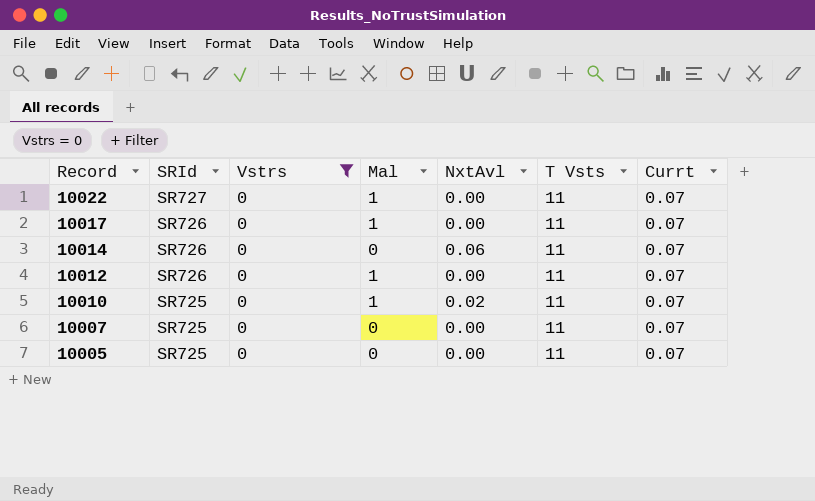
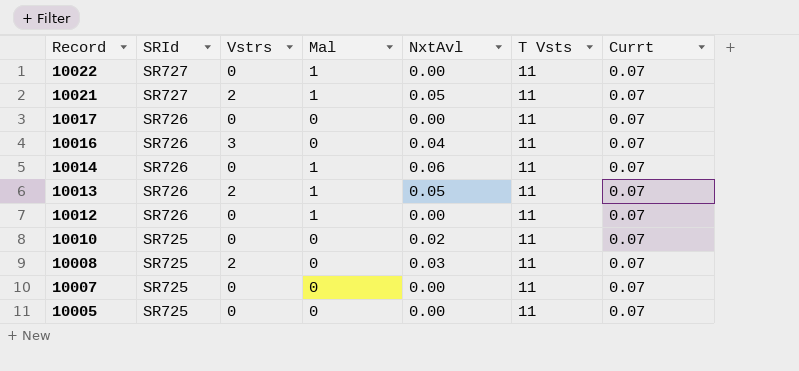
filter: Vstrs = 0 -> none
10017 | Mal: 1 -> 0
10014 | Mal: 0 -> 1
10010 | Mal: 1 -> 0

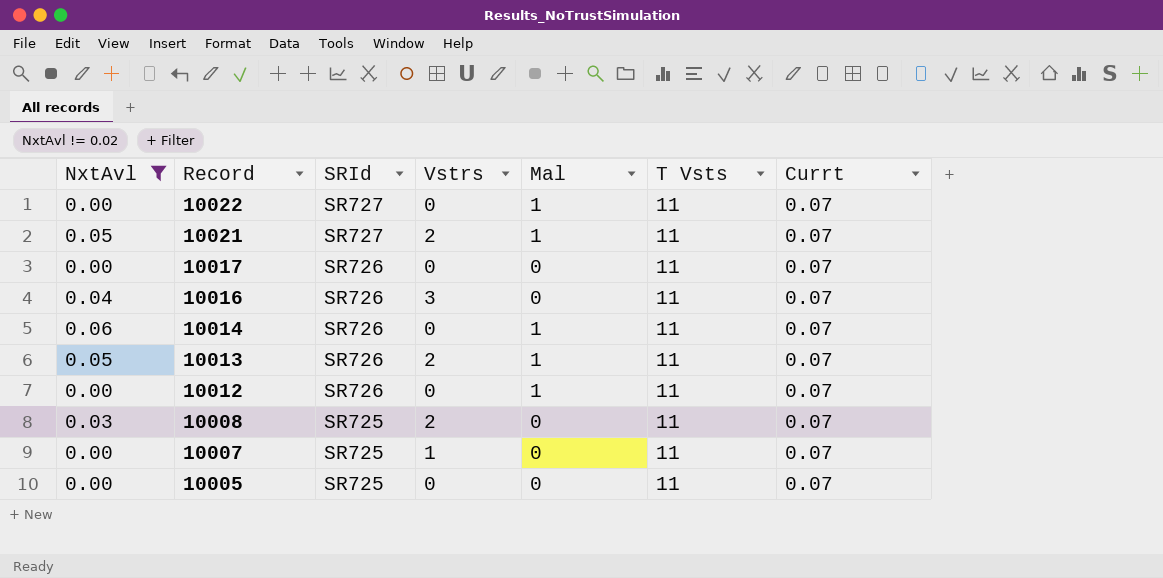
filter: none -> NxtAvl != 0.02
column NxtAvl | position: 5 -> 1
10007 | Vstrs: 0 -> 1

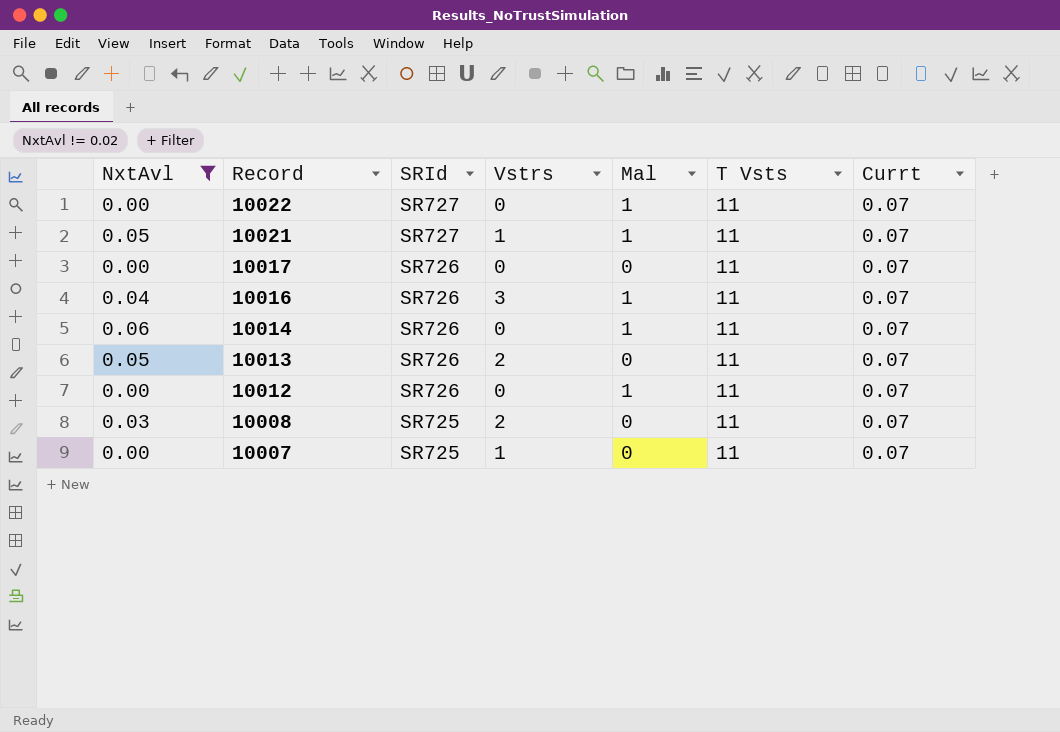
row 10005: 0.00 | SR725 | 0 | 0 | 11 | 0.07 -> none
10021 | Vstrs: 2 -> 1
10016 | Mal: 0 -> 1
10013 | Mal: 1 -> 0

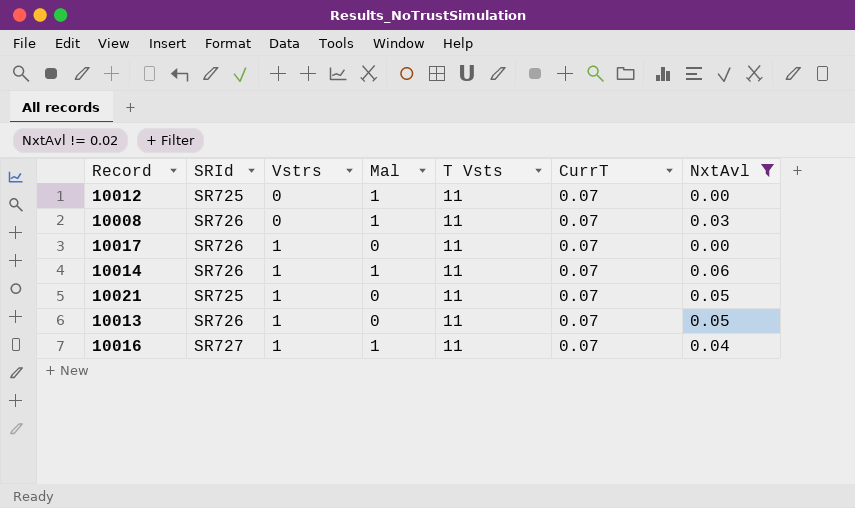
row order: Record descending -> Vstrs ascending
column name: Currt -> CurrT
column NxtAvl | position: 1 -> 7
row 10022: 0.00 | SR727 | 0 | 1 | 11 | 0.07 -> none
row 10007: 0.00 | SR725 | 1 | 0 | 11 | 0.07 -> none
10012 | SRId: SR726 -> SR725
10008 | SRId: SR725 -> SR726
10008 | Vstrs: 2 -> 0
10008 | Mal: 0 -> 1
10017 | Vstrs: 0 -> 1
10014 | Vstrs: 0 -> 1
10021 | SRId: SR727 -> SR725
10021 | Mal: 1 -> 0
10013 | Vstrs: 2 -> 1
10016 | SRId: SR726 -> SR727
10016 | Vstrs: 3 -> 1

